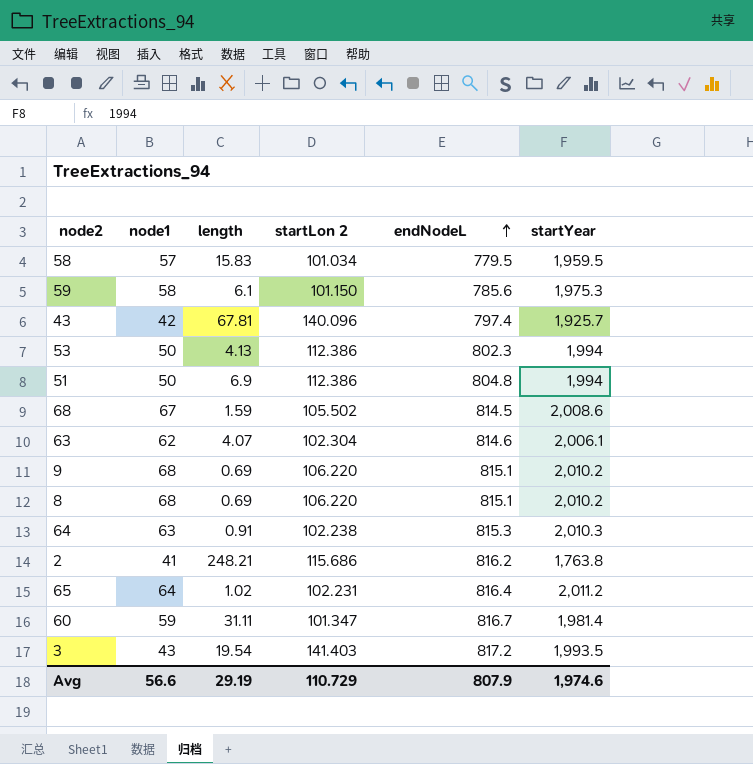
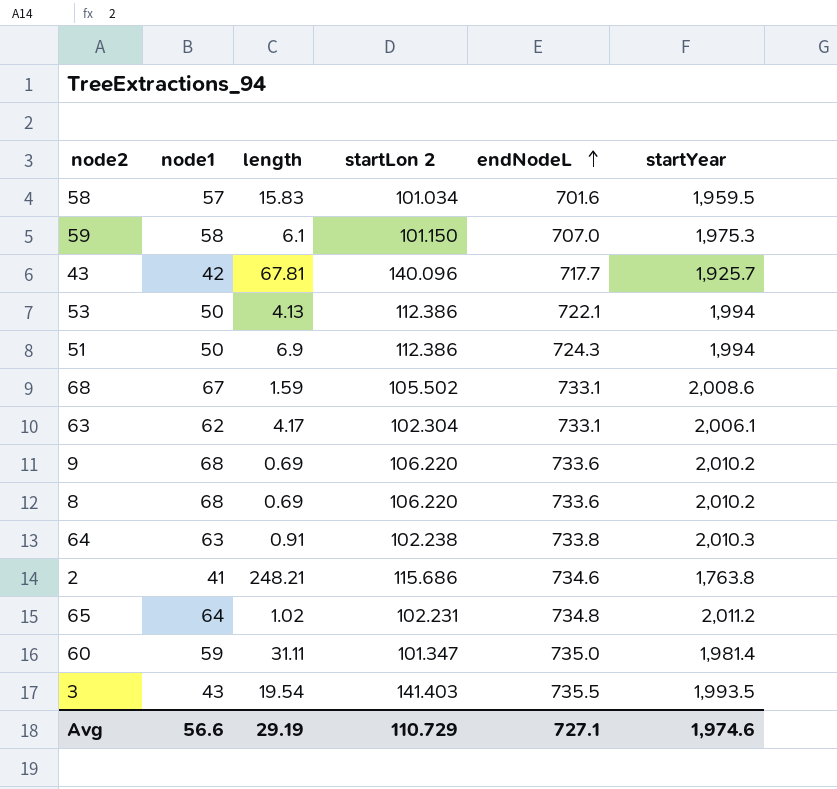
58 | endNodeL: 779.5 -> 701.6
59 | endNodeL: 785.6 -> 707.0
43 | endNodeL: 797.4 -> 717.7
53 | endNodeL: 802.3 -> 722.1
51 | endNodeL: 804.8 -> 724.3
68 | endNodeL: 814.5 -> 733.1
63 | length: 4.07 -> 4.17
63 | endNodeL: 814.6 -> 733.1
9 | endNodeL: 815.1 -> 733.6
8 | endNodeL: 815.1 -> 733.6
64 | endNodeL: 815.3 -> 733.8
2 | endNodeL: 816.2 -> 734.6
65 | endNodeL: 816.4 -> 734.8
60 | endNodeL: 816.7 -> 735.0
3 | endNodeL: 817.2 -> 735.5
Avg | endNodeL: 807.9 -> 727.1

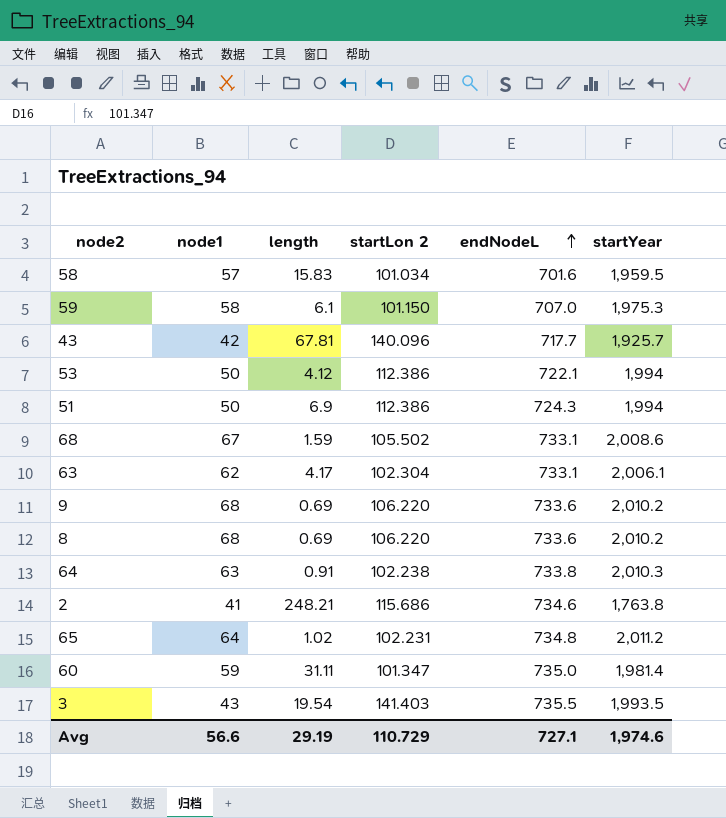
53 | length: 4.13 -> 4.12

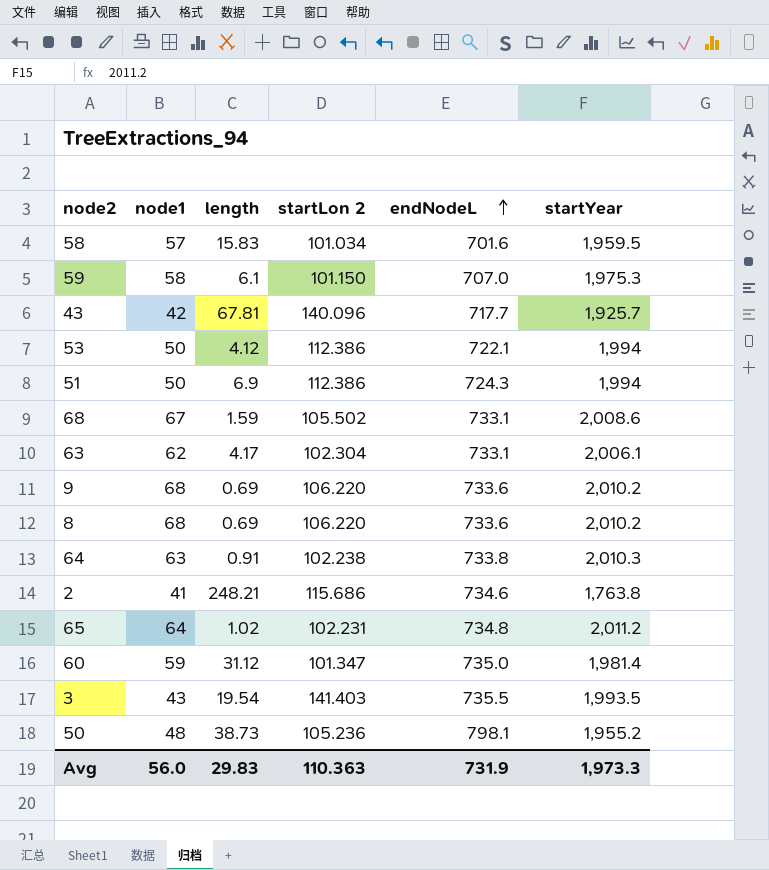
60 | length: 31.11 -> 31.12
row 50: none -> 48 | 38.73 | 105.236 | 798.1 | 1,955.2
Avg | node1: 56.6 -> 56.0
Avg | length: 29.19 -> 29.83
Avg | startLon 2: 110.729 -> 110.363
Avg | endNodeL: 727.1 -> 731.9
Avg | startYear: 1,974.6 -> 1,973.3

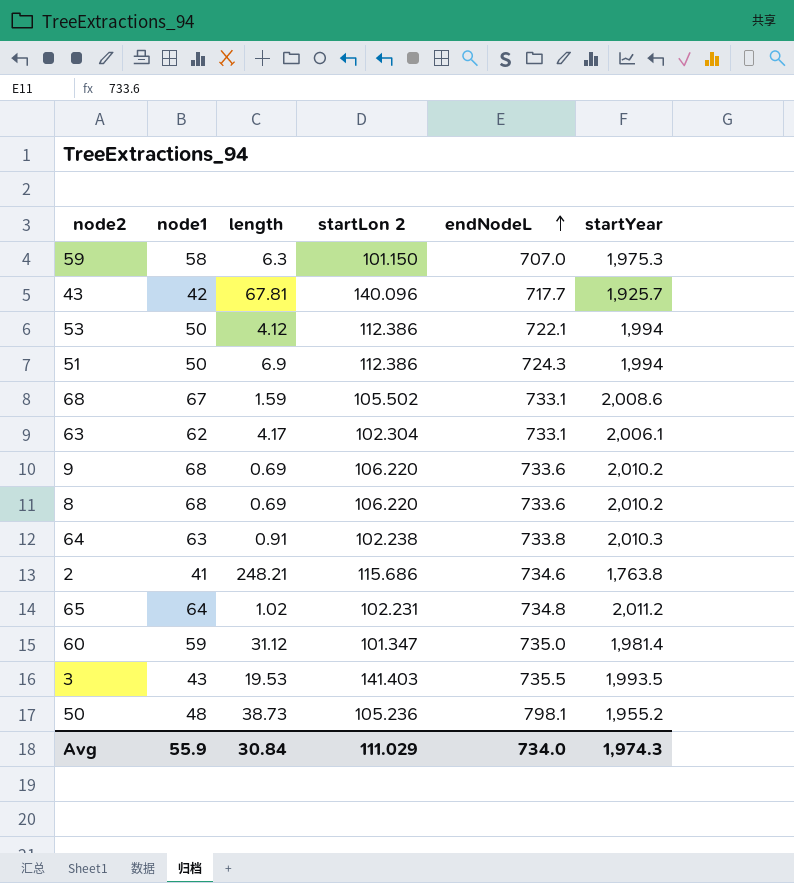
row 58: 57 | 15.83 | 101.034 | 701.6 | 1,959.5 -> none
59 | length: 6.1 -> 6.3
3 | length: 19.54 -> 19.53
Avg | node1: 56.0 -> 55.9
Avg | length: 29.83 -> 30.84
Avg | startLon 2: 110.363 -> 111.029
Avg | endNodeL: 731.9 -> 734.0
Avg | startYear: 1,973.3 -> 1,974.3

